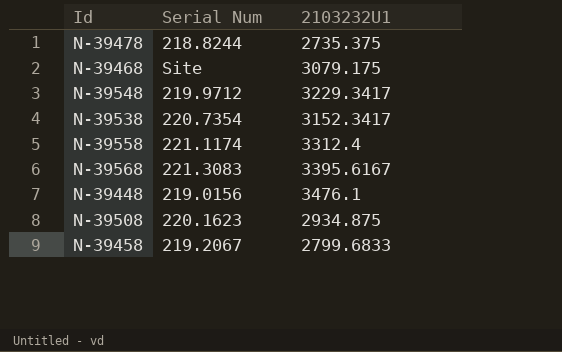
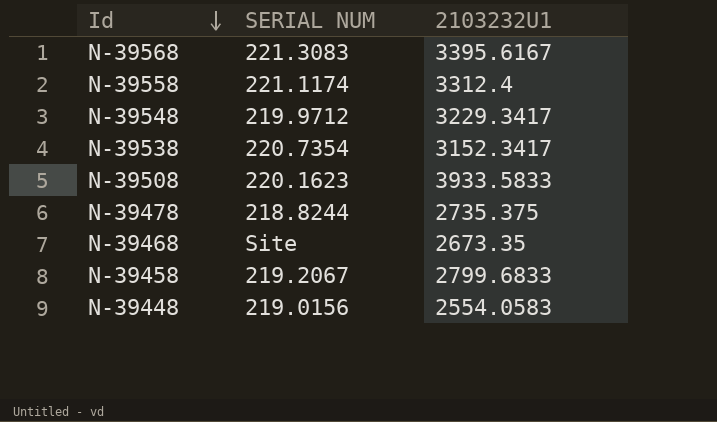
row order: none -> Id descending
column name: Serial Num -> SERIAL NUM
N-39508 | 2103232U1: 2934.875 -> 3933.5833
N-39468 | 2103232U1: 3079.175 -> 2673.35
N-39448 | 2103232U1: 3476.1 -> 2554.0583

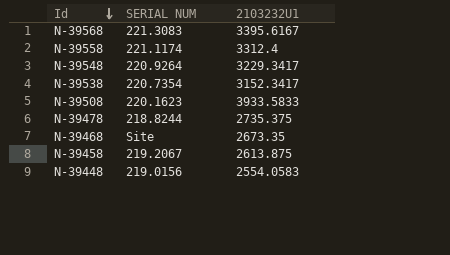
N-39548 | SERIAL NUM: 219.9712 -> 220.9264
N-39458 | 2103232U1: 2799.6833 -> 2613.875

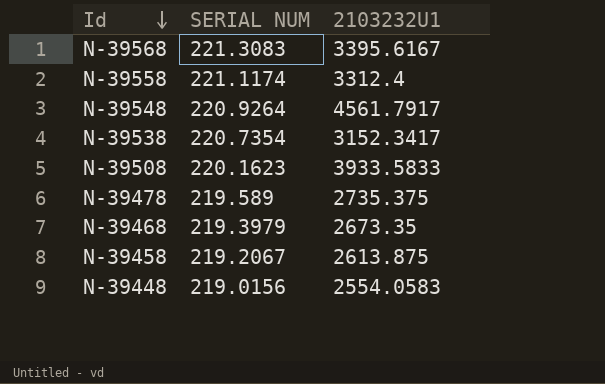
N-39548 | 2103232U1: 3229.3417 -> 4561.7917
N-39478 | SERIAL NUM: 218.8244 -> 219.589
N-39468 | SERIAL NUM: Site -> 219.3979

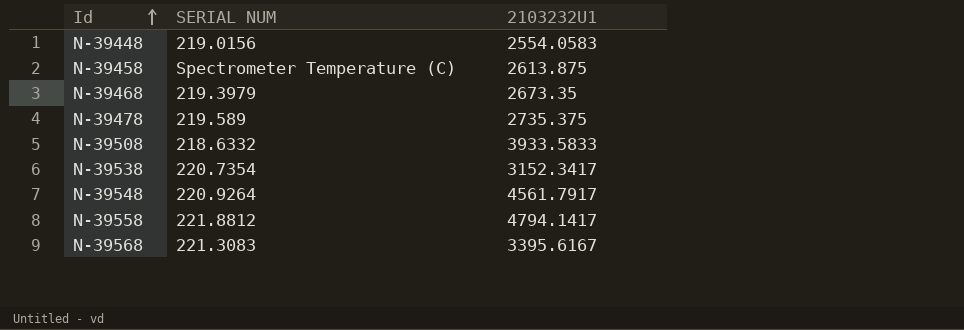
row order: Id descending -> Id ascending
N-39458 | SERIAL NUM: 219.2067 -> Spectrometer Temperature (C)
N-39508 | SERIAL NUM: 220.1623 -> 218.6332
N-39558 | SERIAL NUM: 221.1174 -> 221.8812
N-39558 | 2103232U1: 3312.4 -> 4794.1417

